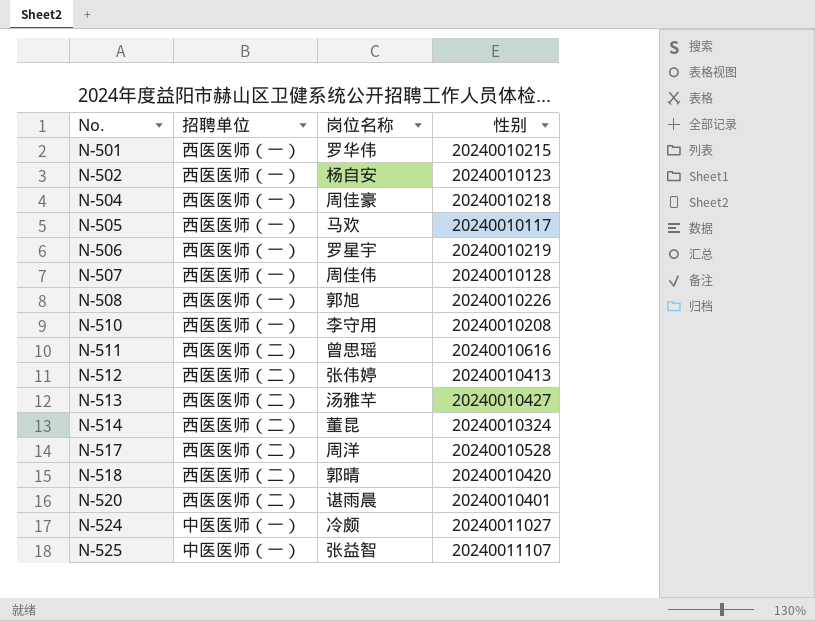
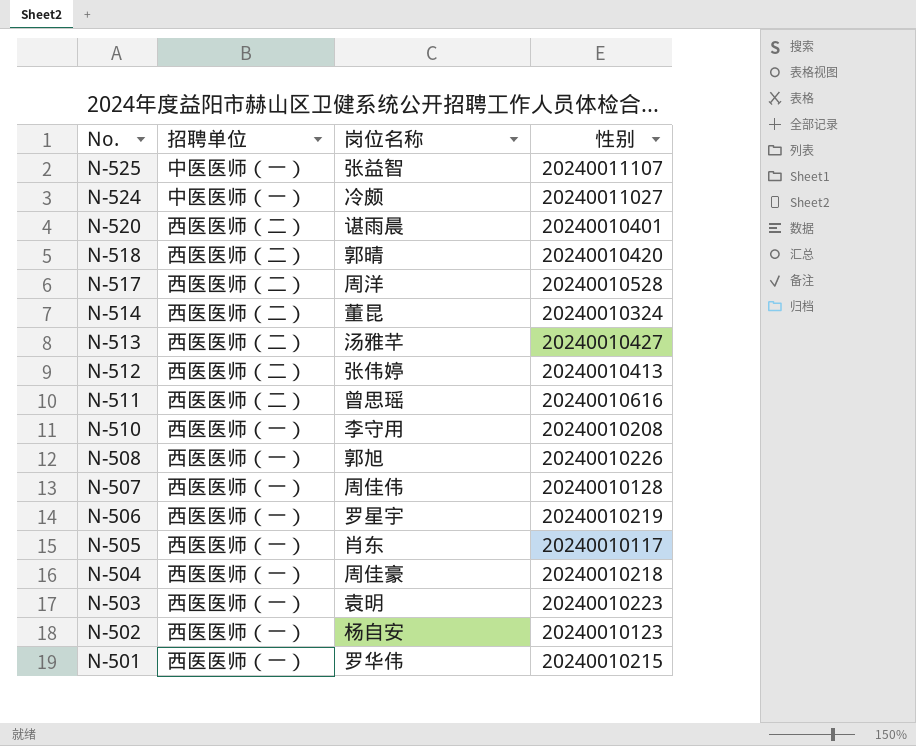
row order: No. ascending -> No. descending
N-505 | 岗位名称: 马欢 -> 肖东
row N-503: none -> 西医医师（一） | 袁明 | 20240010223

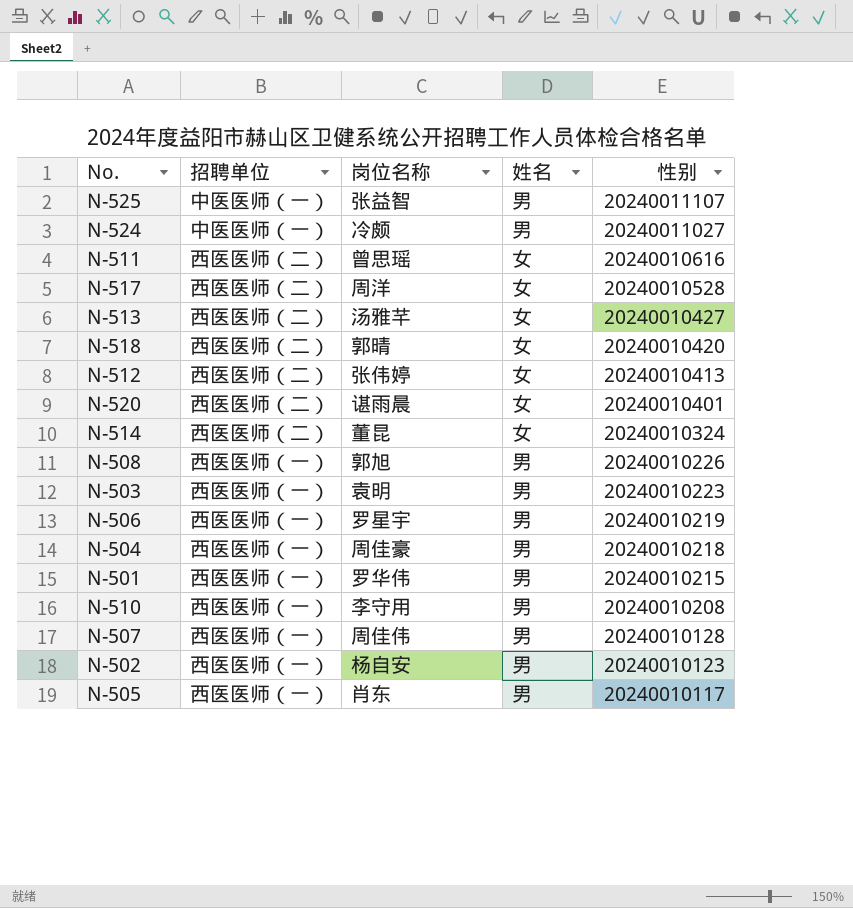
row order: No. descending -> 性别 descending
column 姓名 | position: none -> 4

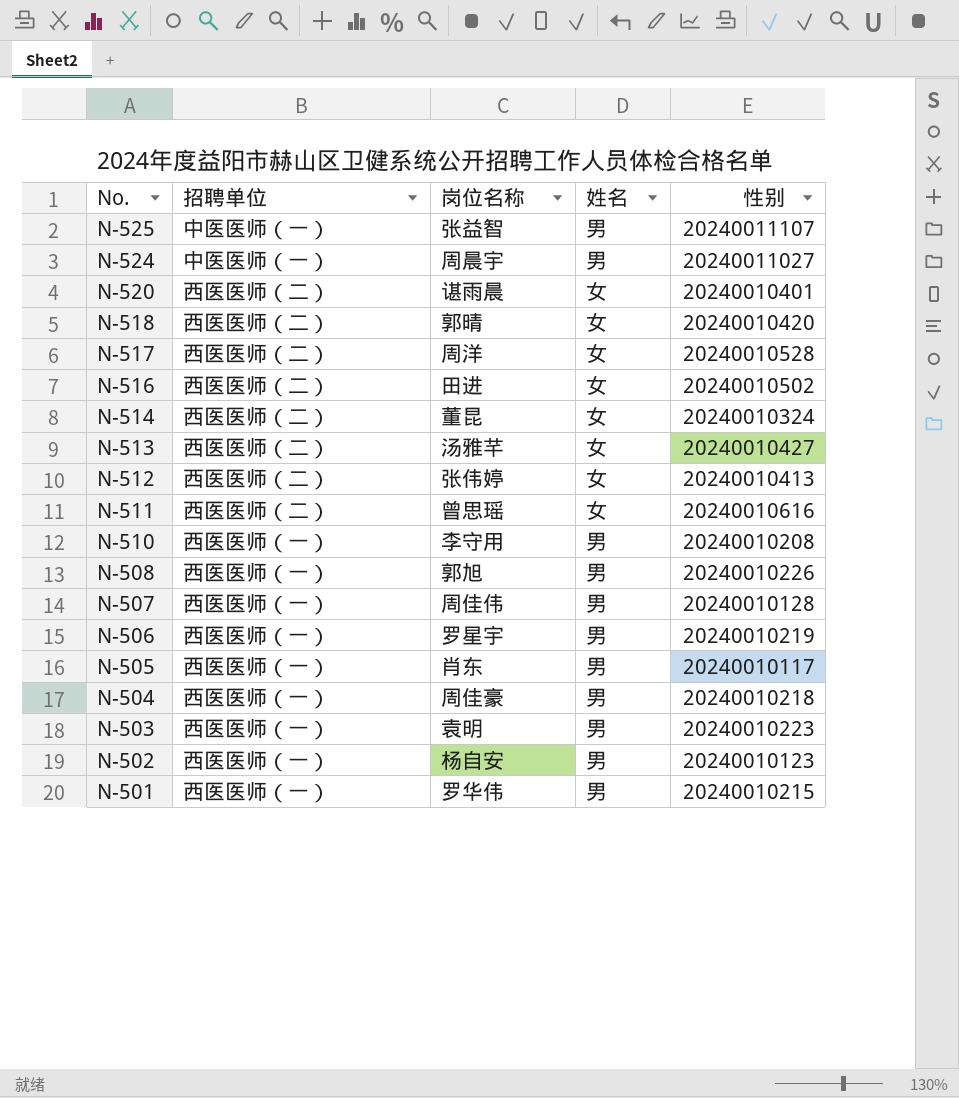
row order: 性别 descending -> No. descending
N-524 | 岗位名称: 冷颇 -> 周晨宇
row N-516: none -> 西医医师（二） | 田进 | 女 | 20240010502

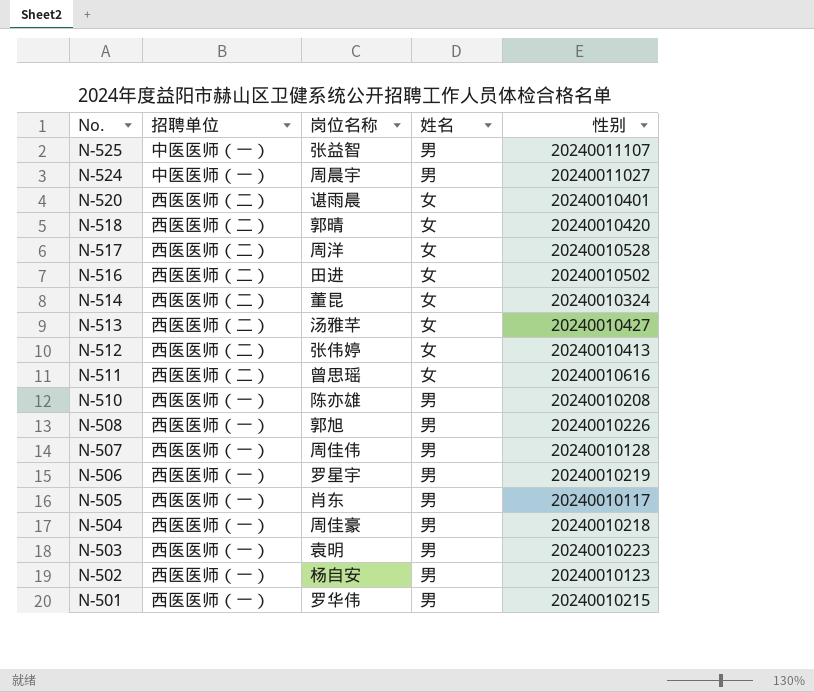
N-510 | 岗位名称: 李守用 -> 陈亦雄

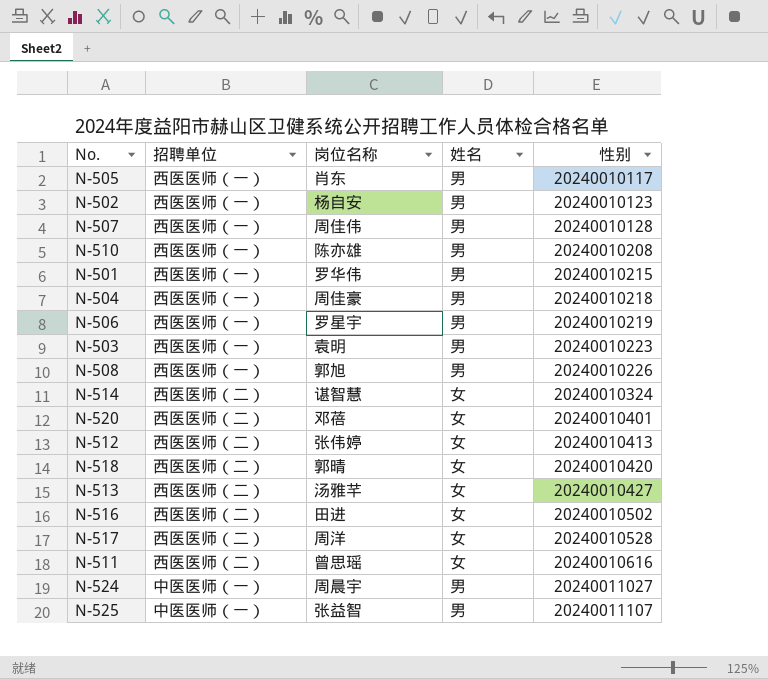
row order: No. descending -> 性别 ascending
N-514 | 岗位名称: 董昆 -> 谌智慧
N-520 | 岗位名称: 谌雨晨 -> 邓蓓

